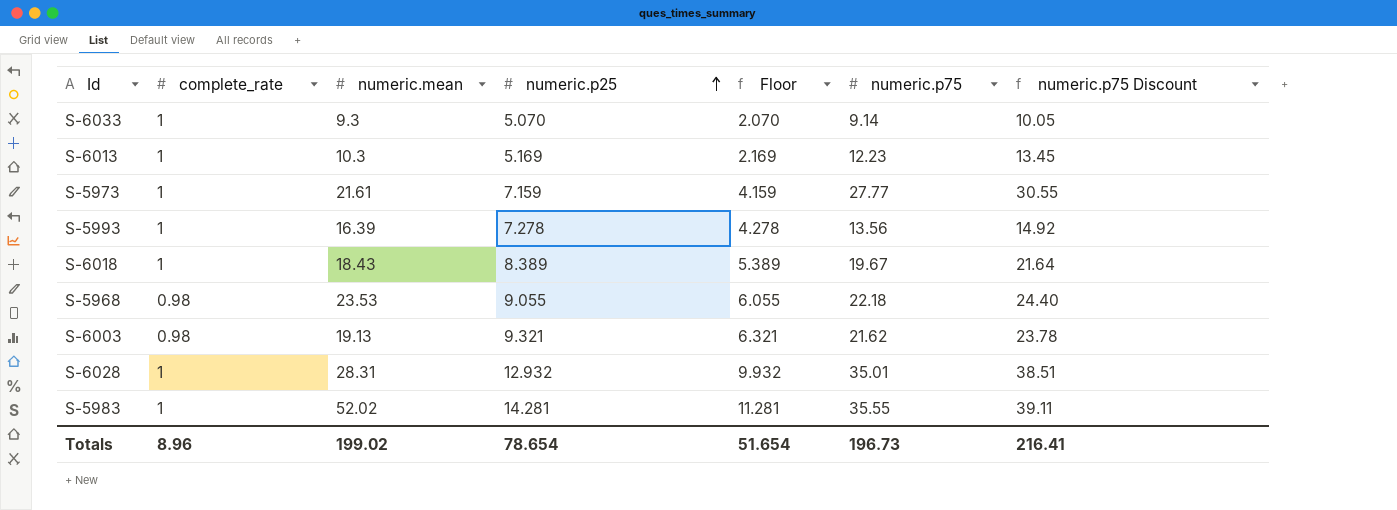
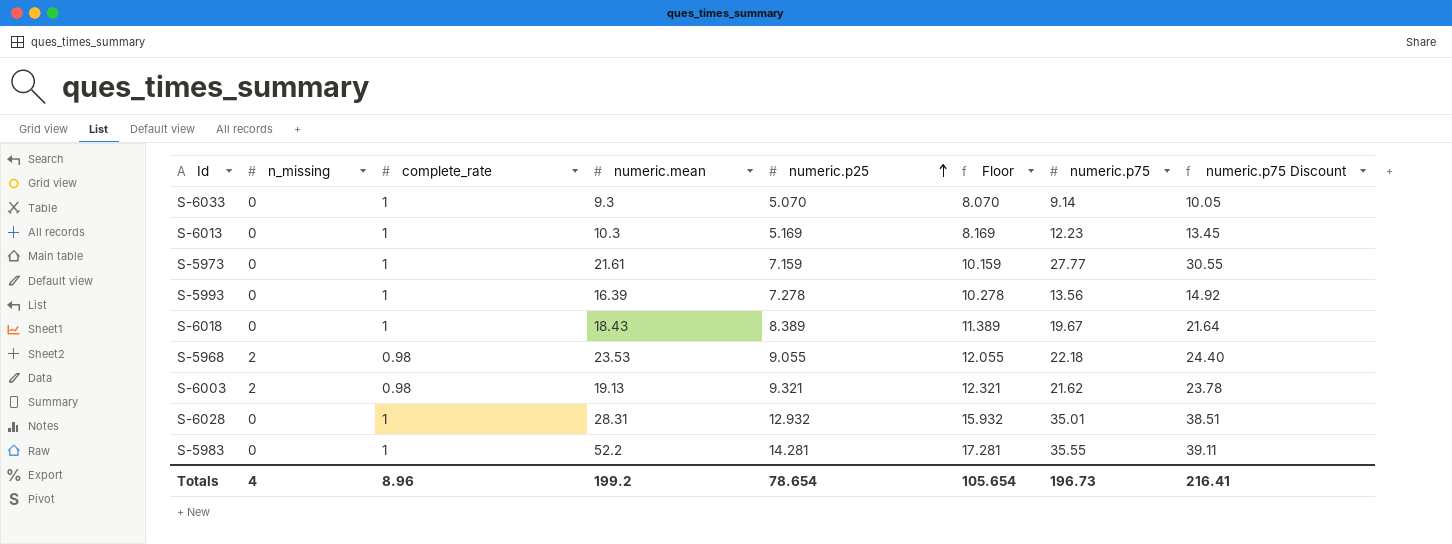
column n_missing | position: none -> 2
column Floor | formula: [numeric.p25] - 3 -> [numeric.p25] + 3
S-5983 | numeric.mean: 52.02 -> 52.2
Totals | numeric.mean: 199.02 -> 199.2
Totals | Floor: 51.654 -> 105.654

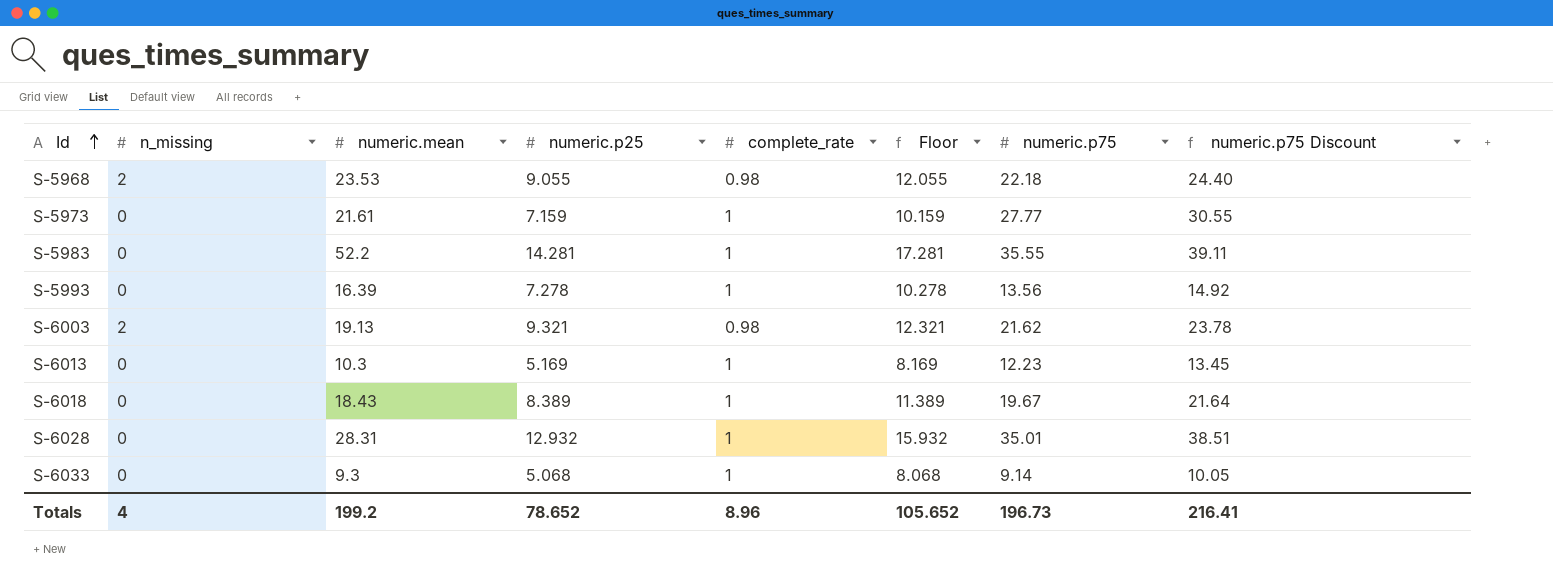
row order: numeric.p25 ascending -> Id ascending
column complete_rate | position: 3 -> 5
S-6033 | numeric.p25: 5.070 -> 5.068
S-6033 | Floor: 8.070 -> 8.068
Totals | numeric.p25: 78.654 -> 78.652
Totals | Floor: 105.654 -> 105.652

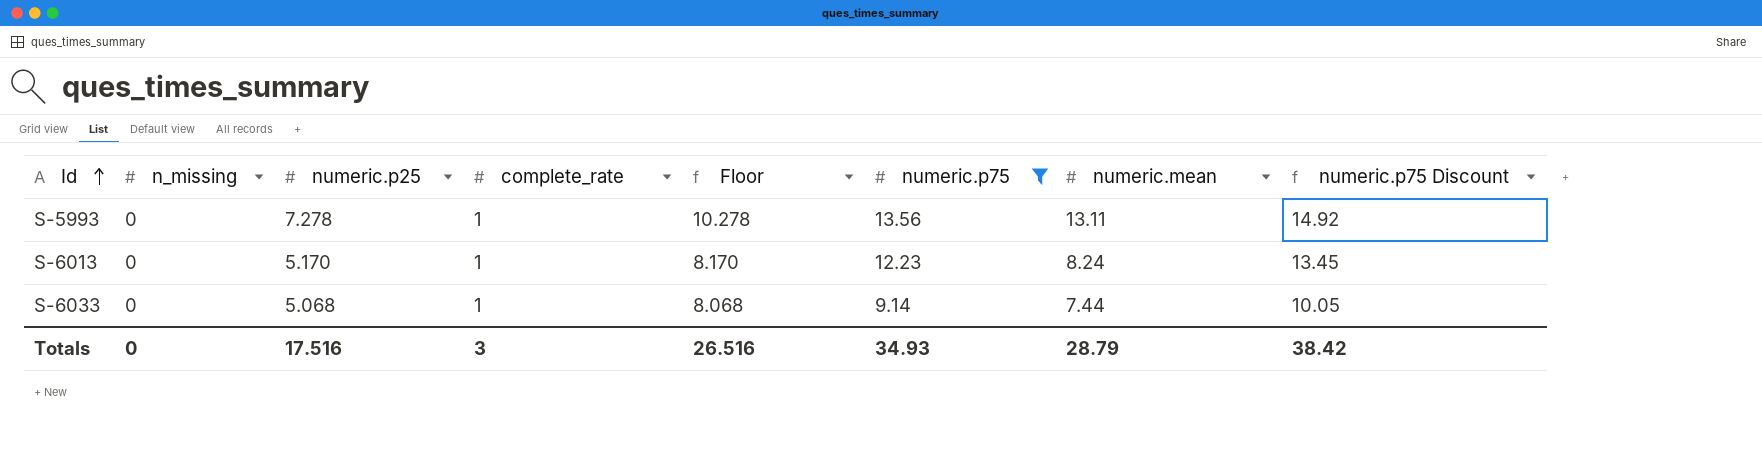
filter: none -> numeric.p75 <= 13.56
column numeric.mean | position: 3 -> 7
S-5993 | numeric.mean: 16.39 -> 13.11
S-6013 | numeric.p25: 5.169 -> 5.170
S-6013 | Floor: 8.169 -> 8.170
S-6013 | numeric.mean: 10.3 -> 8.24
S-6033 | numeric.mean: 9.3 -> 7.44
Totals | n_missing: 4 -> 0
Totals | numeric.p25: 78.652 -> 17.516
Totals | complete_rate: 8.96 -> 3
Totals | Floor: 105.652 -> 26.516
Totals | numeric.p75: 196.73 -> 34.93
Totals | numeric.mean: 199.2 -> 28.79
Totals | numeric.p75 Discount: 216.41 -> 38.42

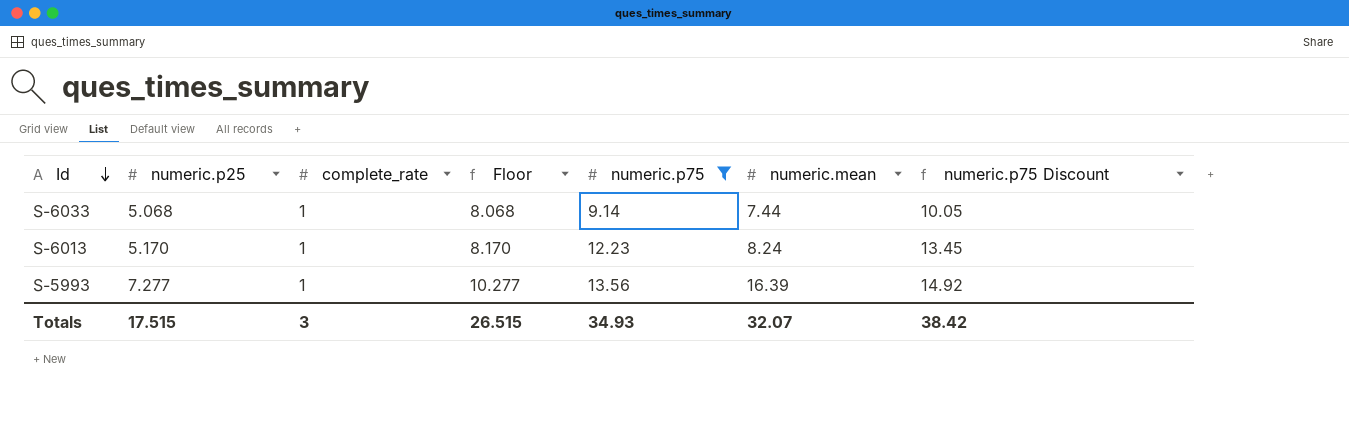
row order: Id ascending -> Id descending
column n_missing | position: 2 -> none
S-5993 | numeric.p25: 7.278 -> 7.277
S-5993 | Floor: 10.278 -> 10.277
S-5993 | numeric.mean: 13.11 -> 16.39
Totals | numeric.p25: 17.516 -> 17.515
Totals | Floor: 26.516 -> 26.515
Totals | numeric.mean: 28.79 -> 32.07

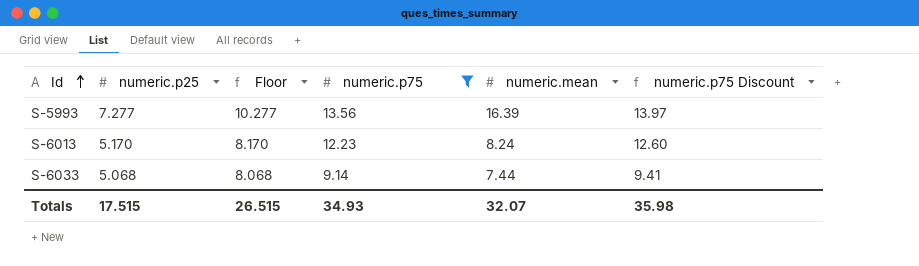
row order: Id descending -> Id ascending
column complete_rate | position: 3 -> none
column numeric.p75 Discount | formula: [numeric.p75] * 1.1 -> [numeric.p75] * 1.03
Totals | numeric.p75 Discount: 38.42 -> 35.98

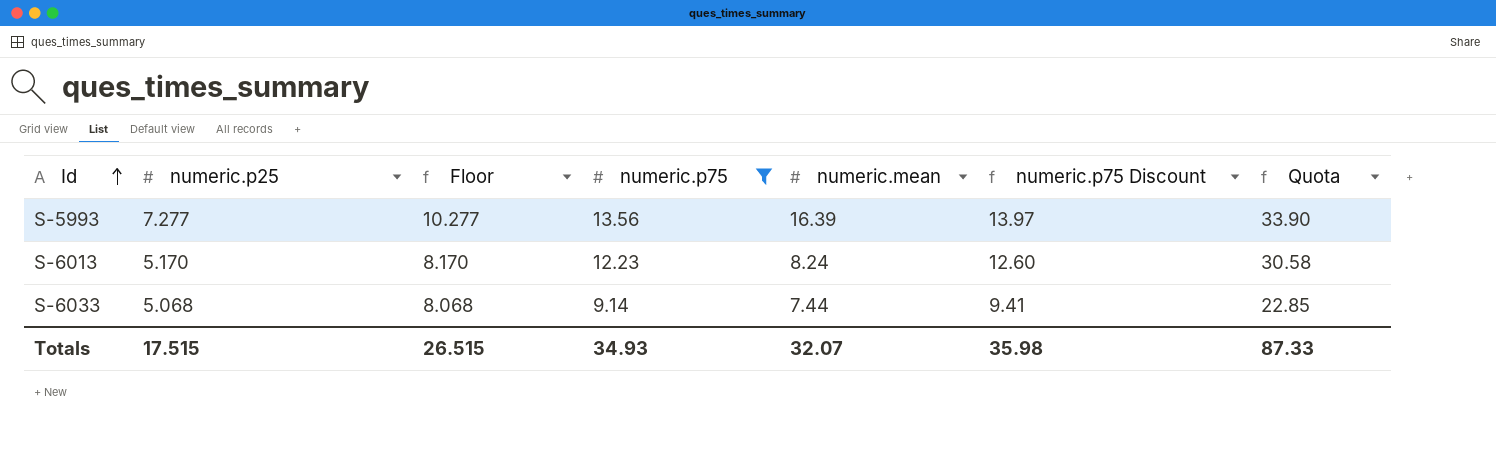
column Quota | formula: none -> [numeric.p75] * 2.5

